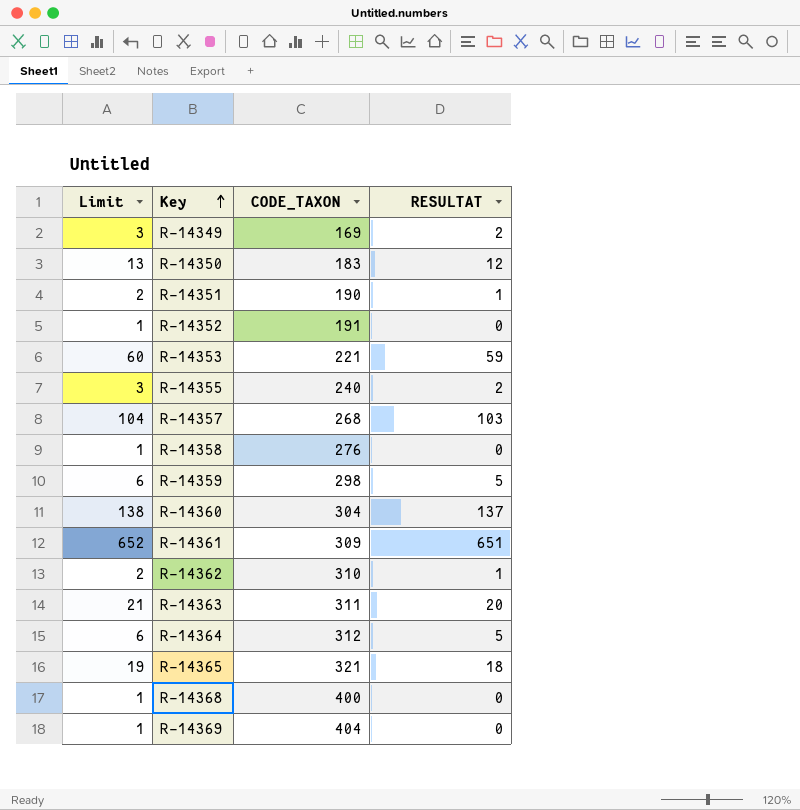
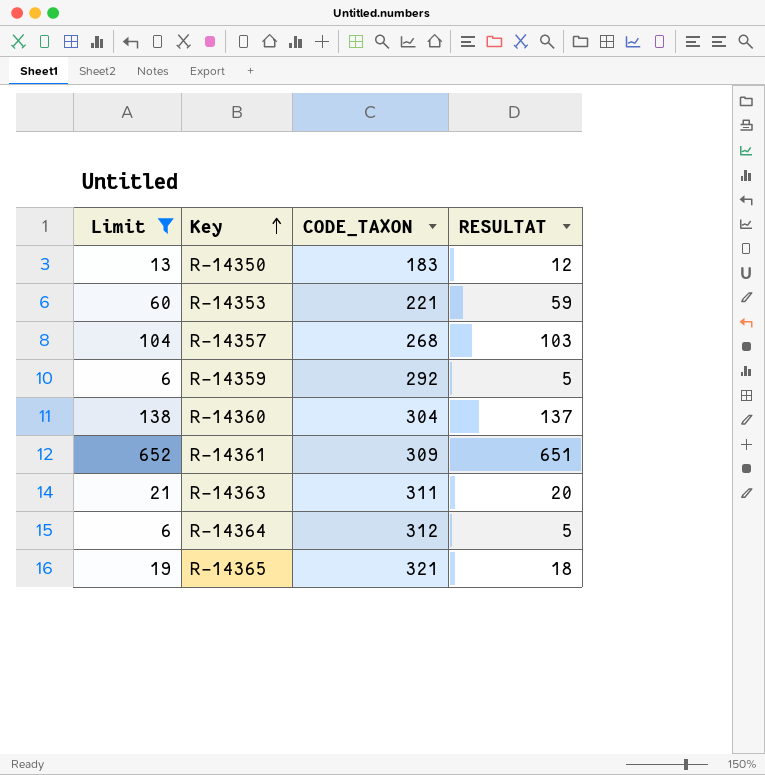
filter: none -> Limit >= 6
R-14359 | CODE_TAXON: 298 -> 292

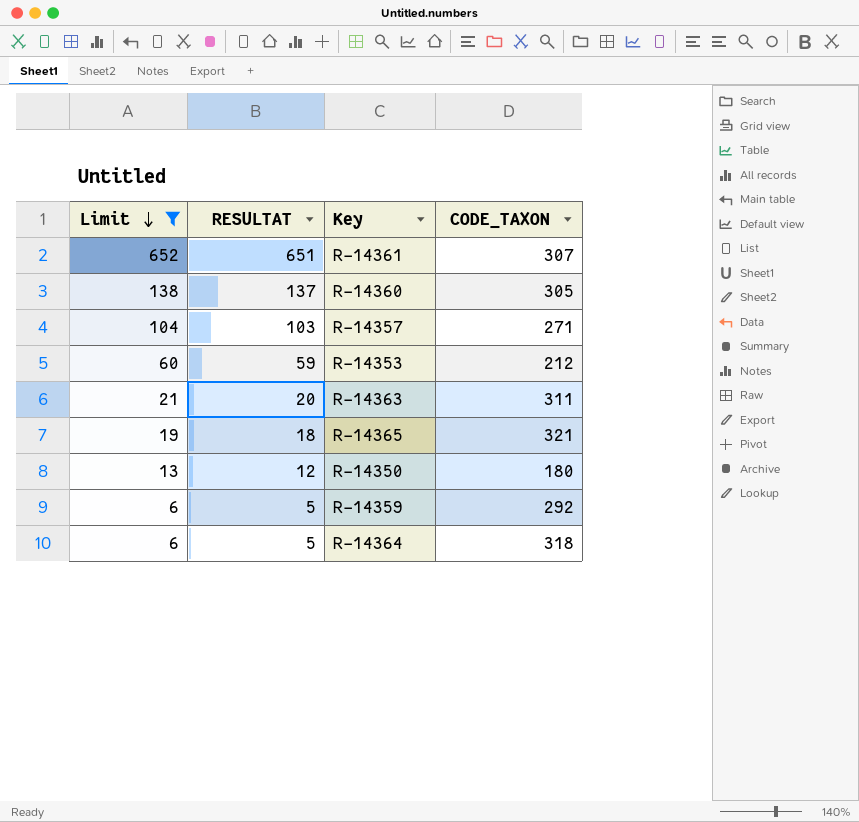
row order: Key ascending -> Limit descending
column RESULTAT | position: 4 -> 2
R-14361 | CODE_TAXON: 309 -> 307
R-14360 | CODE_TAXON: 304 -> 305
R-14357 | CODE_TAXON: 268 -> 271
R-14353 | CODE_TAXON: 221 -> 212
R-14350 | CODE_TAXON: 183 -> 180
R-14364 | CODE_TAXON: 312 -> 318

